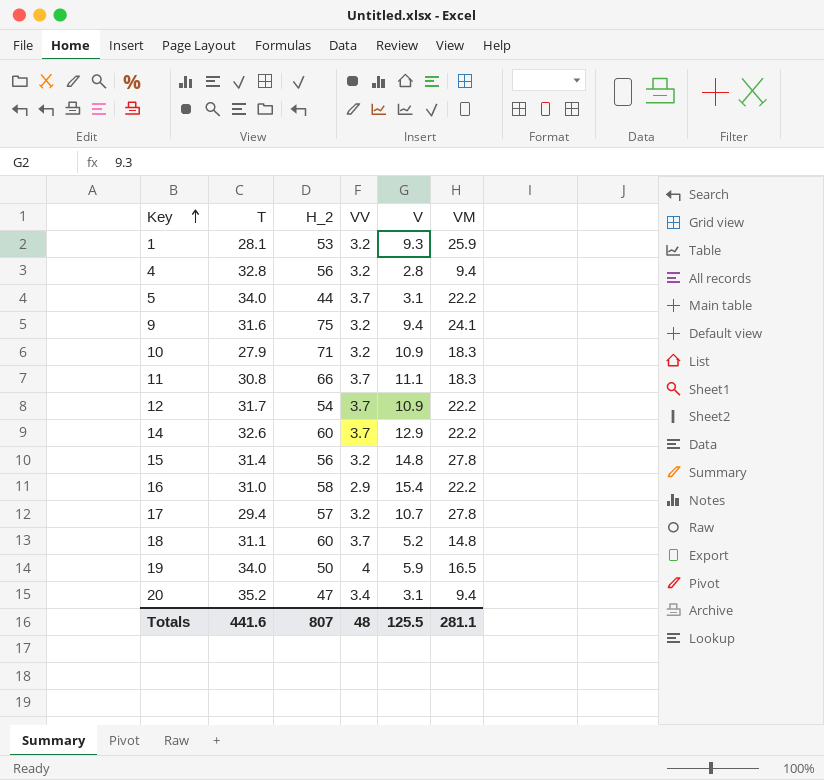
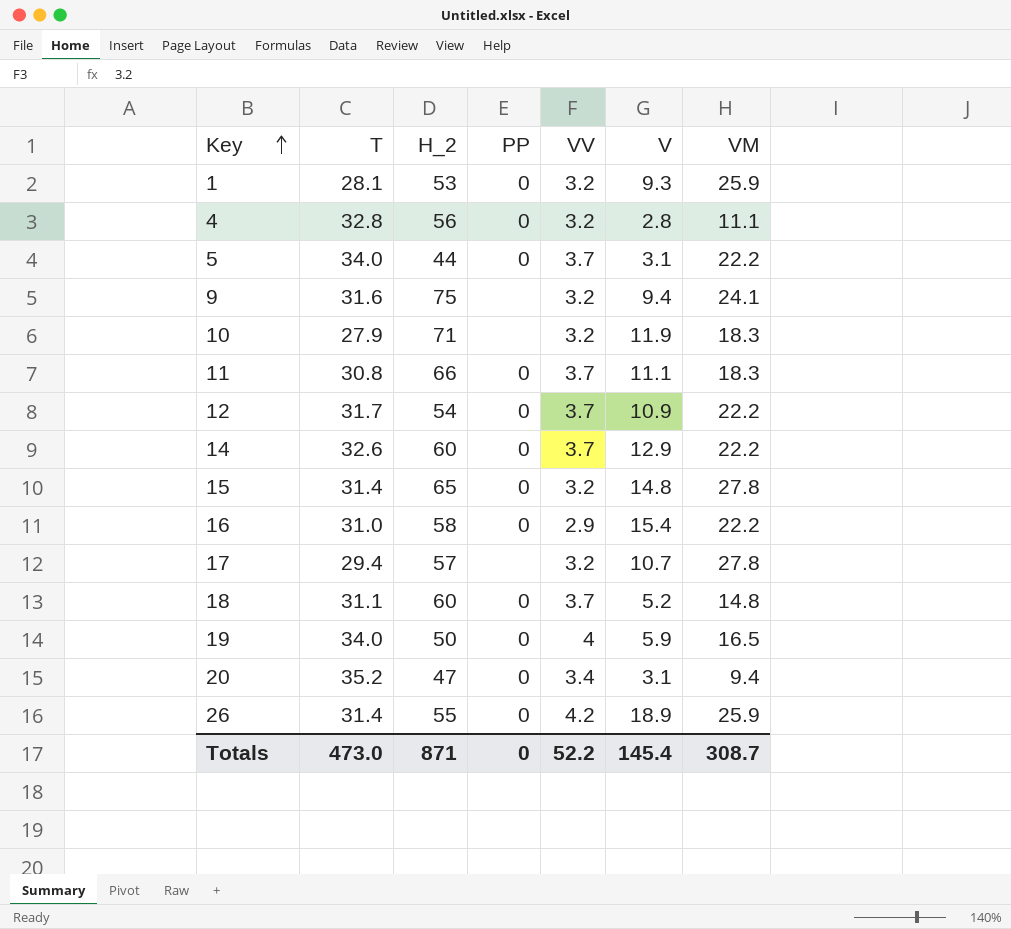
column PP | position: none -> 4
4 | VM: 9.4 -> 11.1
10 | V: 10.9 -> 11.9
15 | H_2: 56 -> 65
row 26: none -> 31.4 | 55 | 0 | 4.2 | 18.9 | 25.9
Totals | T: 441.6 -> 473.0
Totals | H_2: 807 -> 871
Totals | VV: 48 -> 52.2
Totals | V: 125.5 -> 145.4
Totals | VM: 281.1 -> 308.7

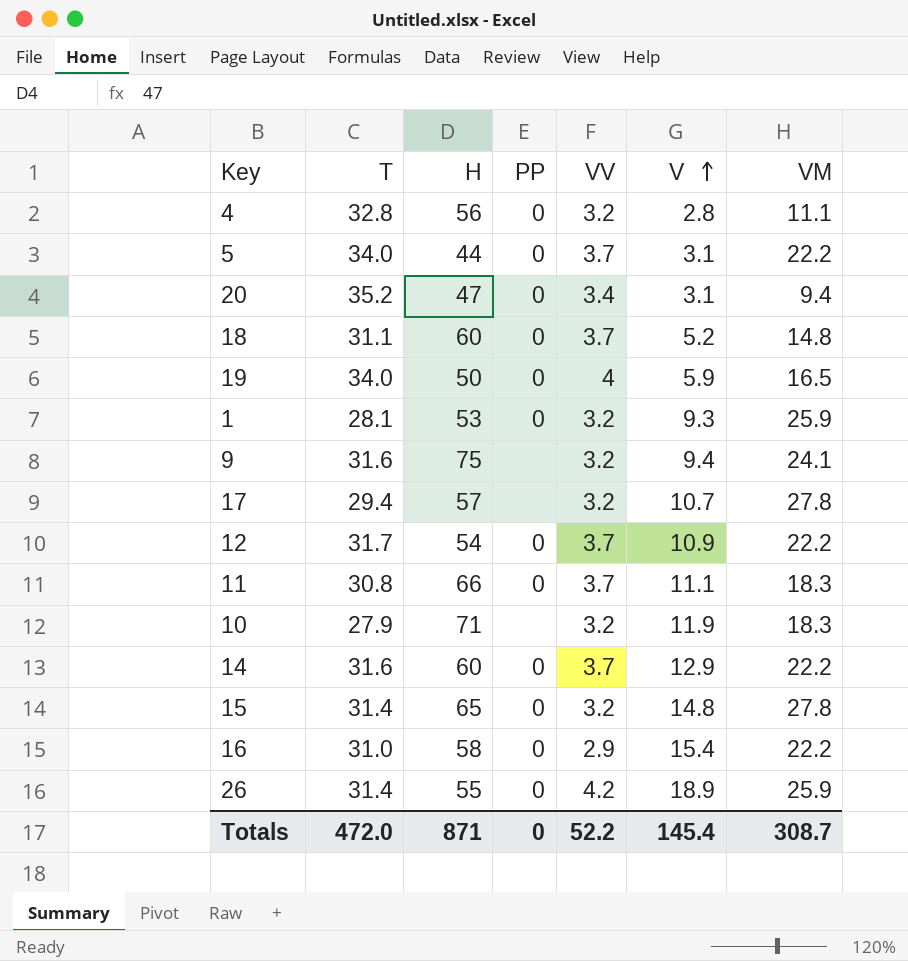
row order: Key ascending -> V ascending
column name: H_2 -> H
14 | T: 32.6 -> 31.6
Totals | T: 473.0 -> 472.0

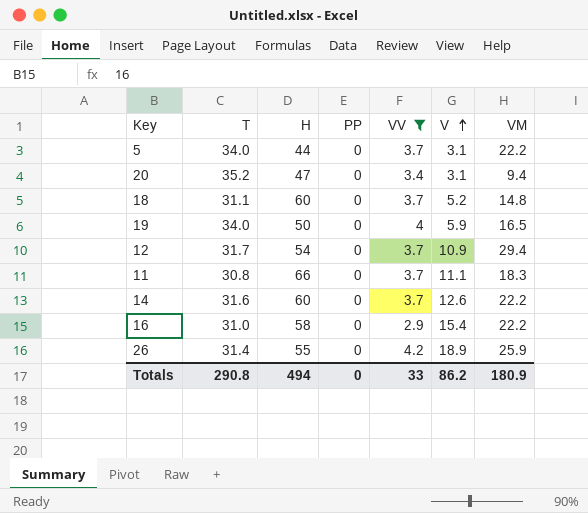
filter: none -> VV != 3.2
12 | VM: 22.2 -> 29.4
14 | V: 12.9 -> 12.6
Totals | T: 472.0 -> 290.8
Totals | H: 871 -> 494
Totals | VV: 52.2 -> 33
Totals | V: 145.4 -> 86.2
Totals | VM: 308.7 -> 180.9

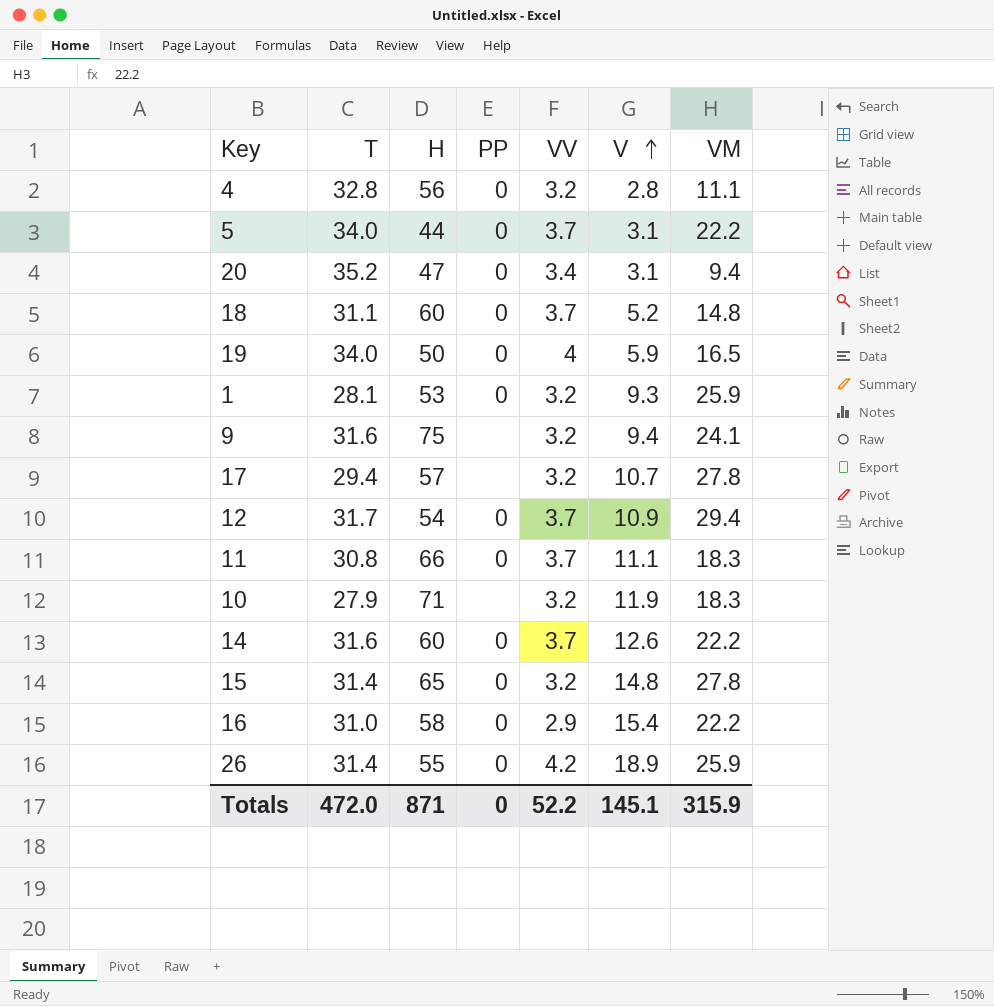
filter: VV != 3.2 -> none
Totals | T: 290.8 -> 472.0
Totals | H: 494 -> 871
Totals | VV: 33 -> 52.2
Totals | V: 86.2 -> 145.1
Totals | VM: 180.9 -> 315.9

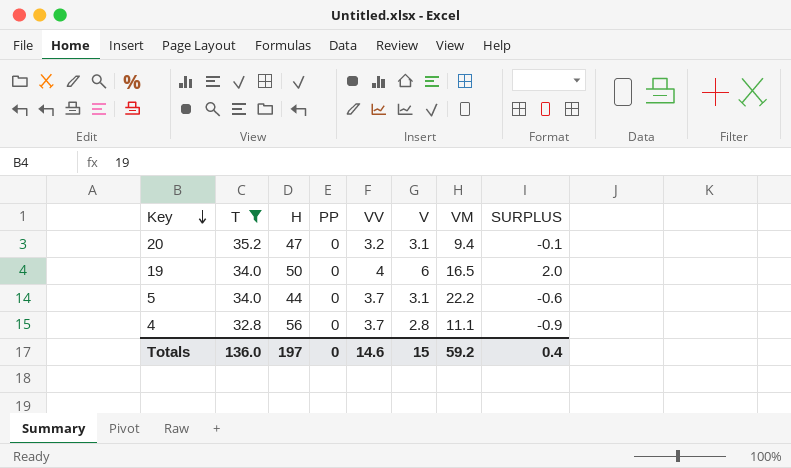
filter: none -> T >= 32.8
row order: V ascending -> Key descending
column SURPLUS | formula: none -> [V] - [VV]
20 | VV: 3.4 -> 3.2
19 | V: 5.9 -> 6
4 | VV: 3.2 -> 3.7
Totals | T: 472.0 -> 136.0
Totals | H: 871 -> 197
Totals | VV: 52.2 -> 14.6
Totals | V: 145.1 -> 15
Totals | VM: 315.9 -> 59.2

